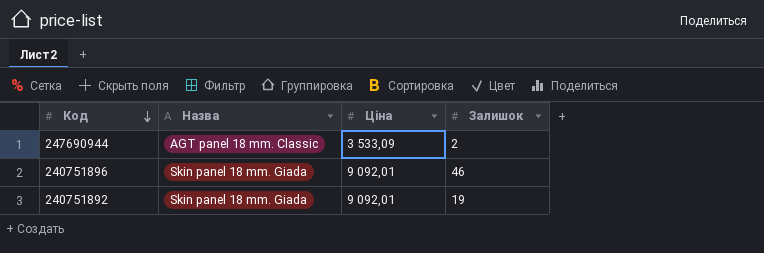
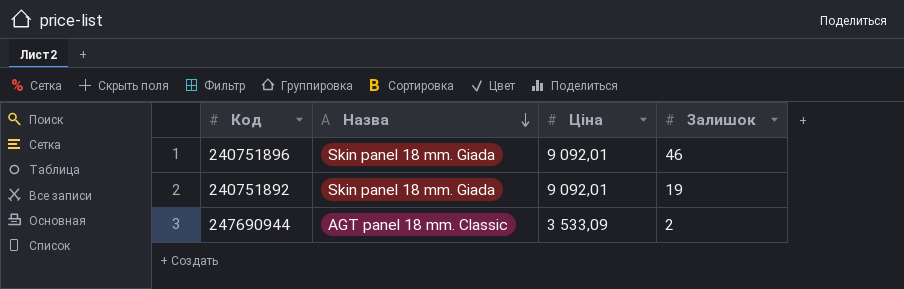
row order: Код descending -> Назва descending

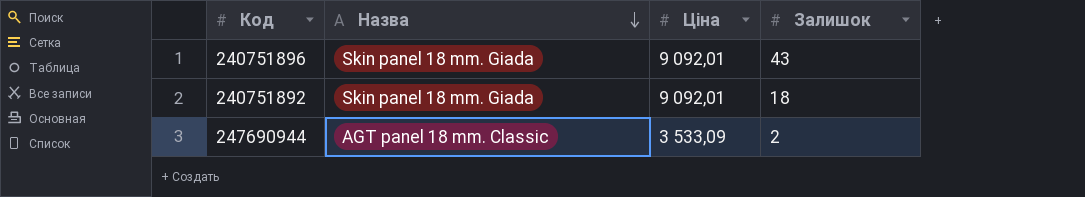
240751896 | Залишок: 46 -> 43
240751892 | Залишок: 19 -> 18

